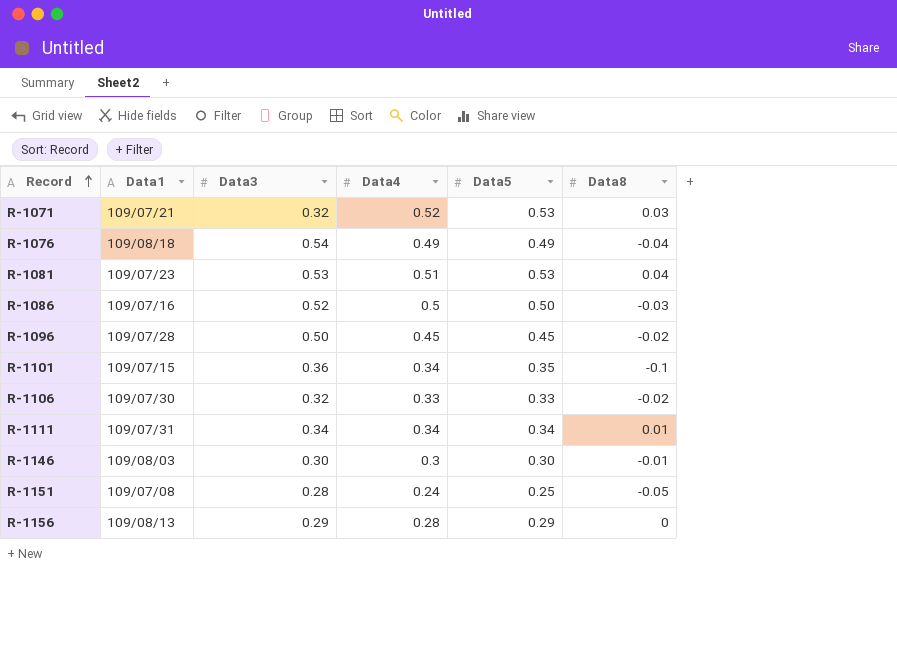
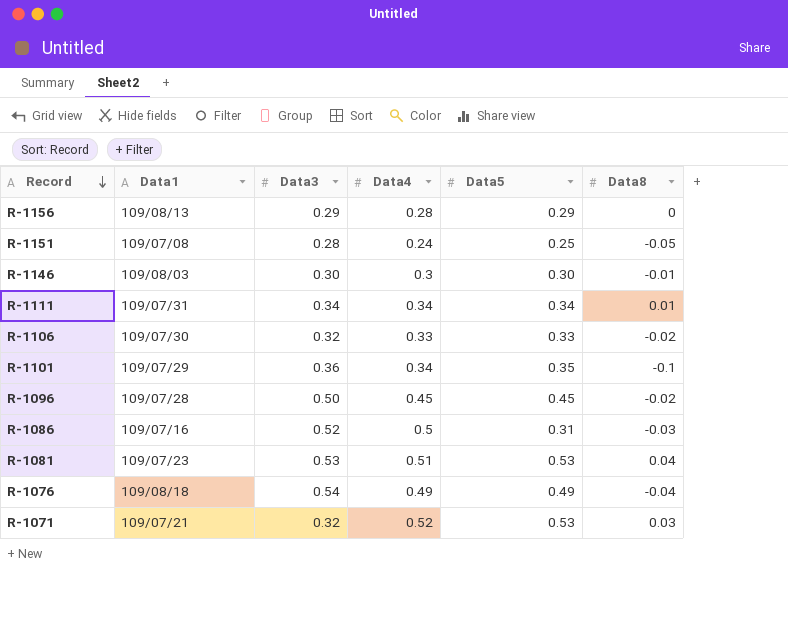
row order: Record ascending -> Record descending
R-1101 | Data1: 109/07/15 -> 109/07/29
R-1086 | Data5: 0.50 -> 0.31

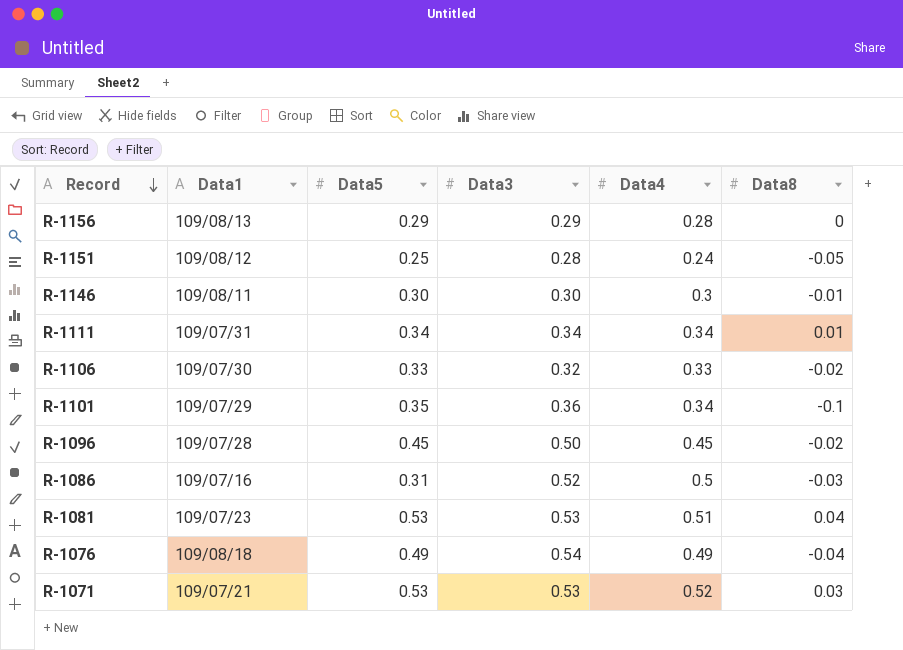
column Data5 | position: 5 -> 3
R-1151 | Data1: 109/07/08 -> 109/08/12
R-1146 | Data1: 109/08/03 -> 109/08/11
R-1071 | Data3: 0.32 -> 0.53

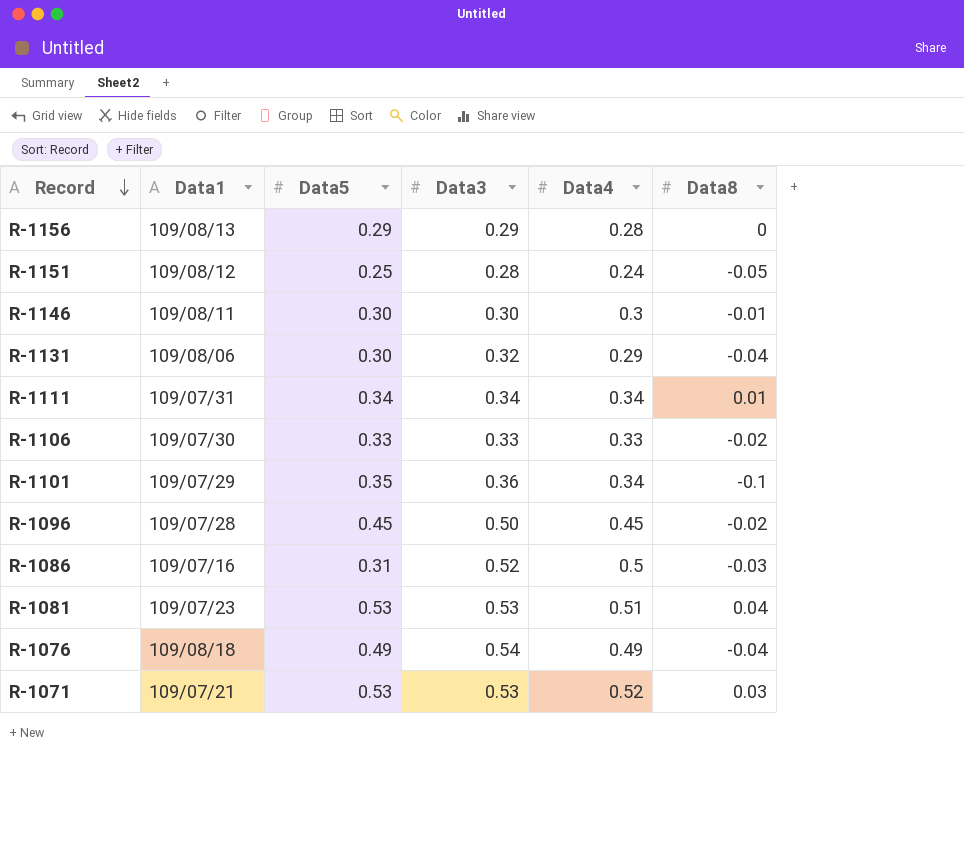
row R-1131: none -> 109/08/06 | 0.30 | 0.32 | 0.29 | -0.04
R-1106 | Data3: 0.32 -> 0.33

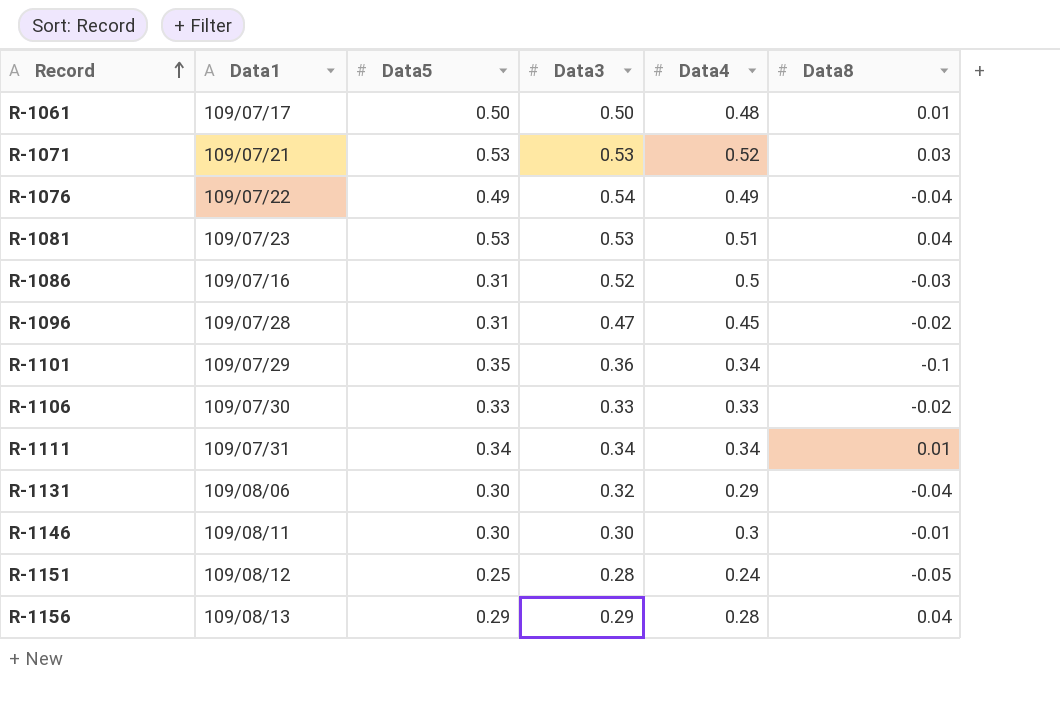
row order: Record descending -> Record ascending
row R-1061: none -> 109/07/17 | 0.50 | 0.50 | 0.48 | 0.01
R-1076 | Data1: 109/08/18 -> 109/07/22
R-1096 | Data5: 0.45 -> 0.31
R-1096 | Data3: 0.50 -> 0.47
R-1156 | Data8: 0 -> 0.04

